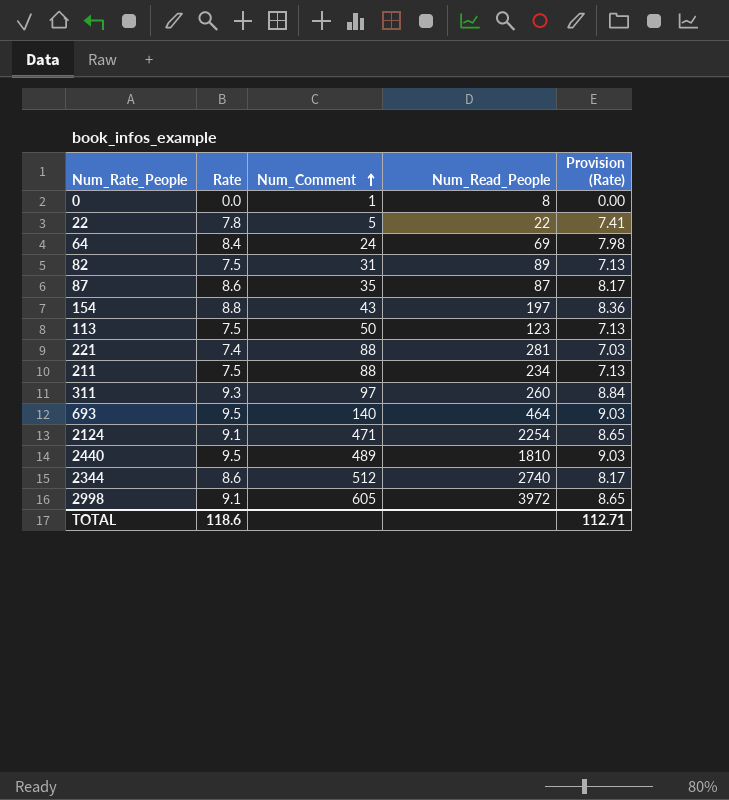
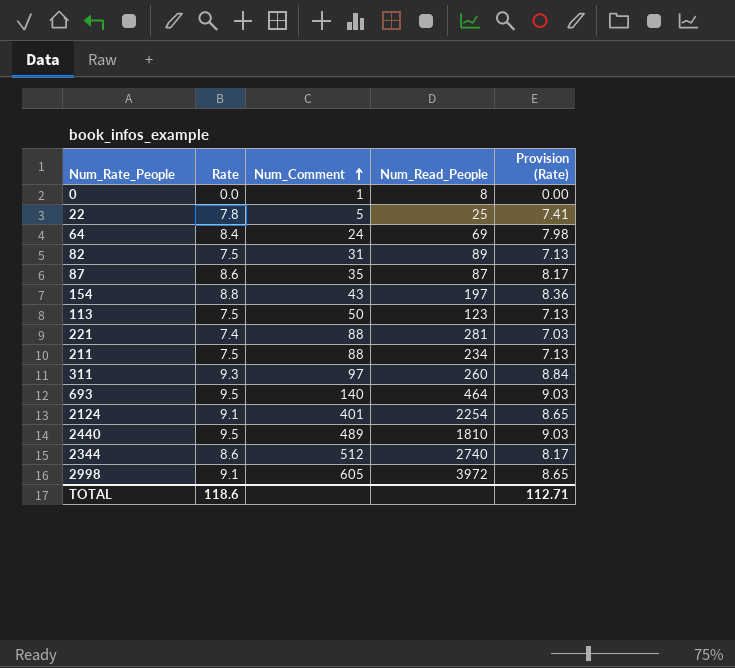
22 | Num_Read_People: 22 -> 25
2124 | Num_Comment: 471 -> 401

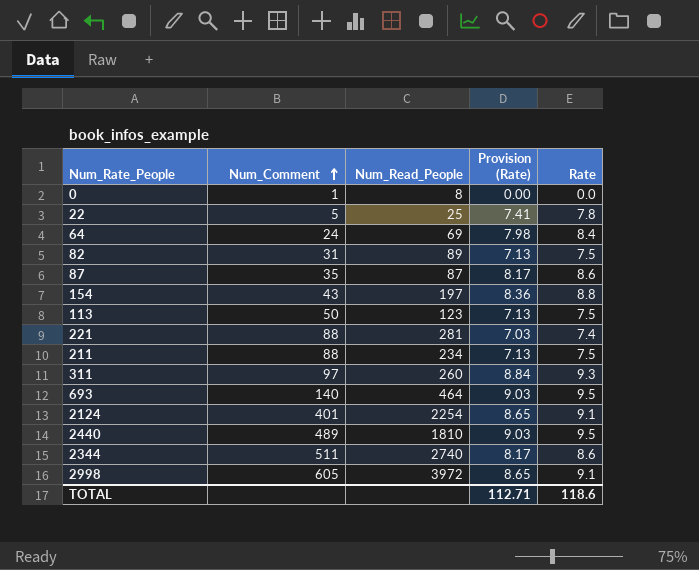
column Rate | position: 2 -> 5
2344 | Num_Comment: 512 -> 511

